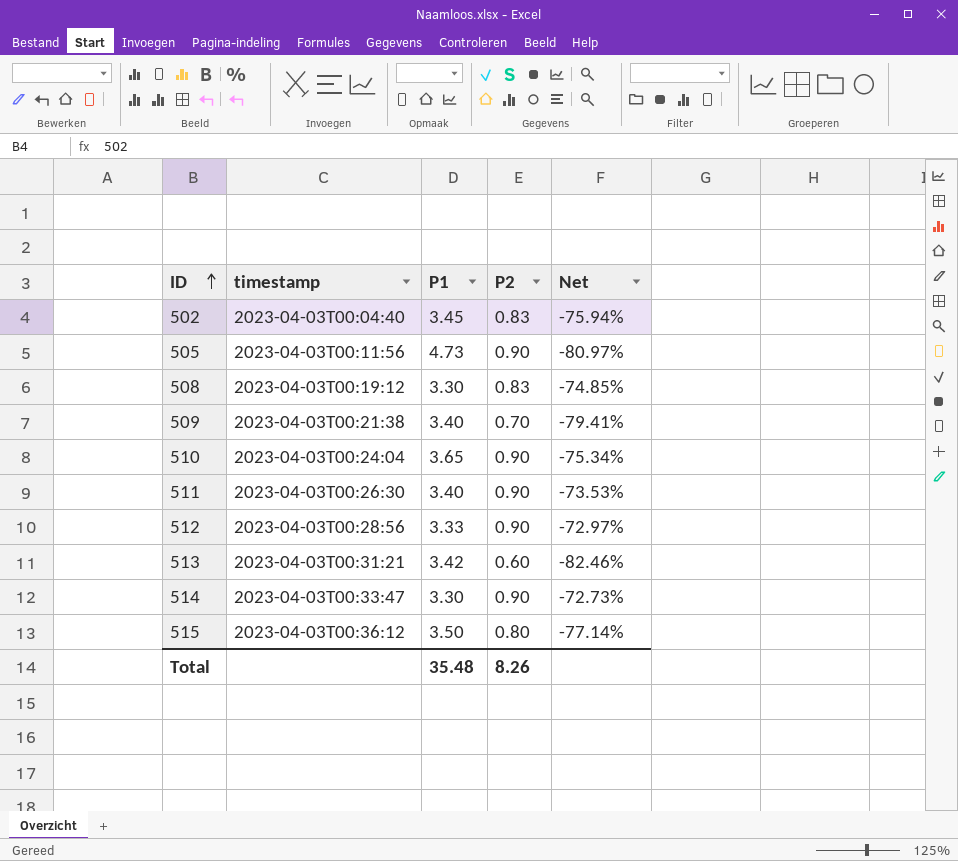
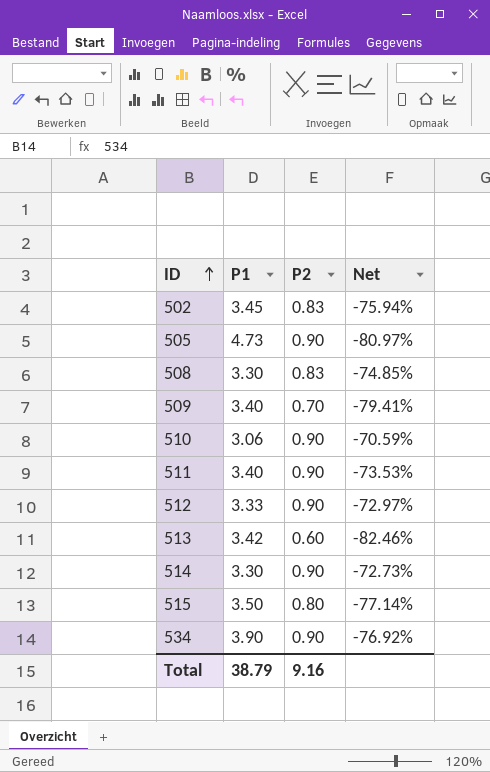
column timestamp | position: 2 -> none
510 | P1: 3.65 -> 3.06
510 | Net: -75.34% -> -70.59%
row 534: none -> 3.90 | 0.90 | -76.92%
Total | P1: 35.48 -> 38.79
Total | P2: 8.26 -> 9.16

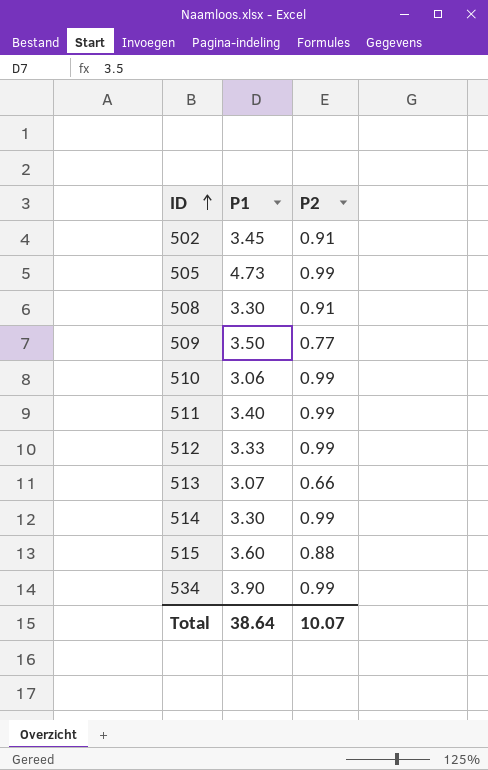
column Net | formula: ([P2] - [P1]) / [P1] -> none
502 | P2: 0.83 -> 0.91
505 | P2: 0.90 -> 0.99
508 | P2: 0.83 -> 0.91
509 | P1: 3.40 -> 3.50
509 | P2: 0.70 -> 0.77
510 | P2: 0.90 -> 0.99
511 | P2: 0.90 -> 0.99
512 | P2: 0.90 -> 0.99
513 | P1: 3.42 -> 3.07
513 | P2: 0.60 -> 0.66
514 | P2: 0.90 -> 0.99
515 | P1: 3.50 -> 3.60
515 | P2: 0.80 -> 0.88
534 | P2: 0.90 -> 0.99
Total | P1: 38.79 -> 38.64
Total | P2: 9.16 -> 10.07

